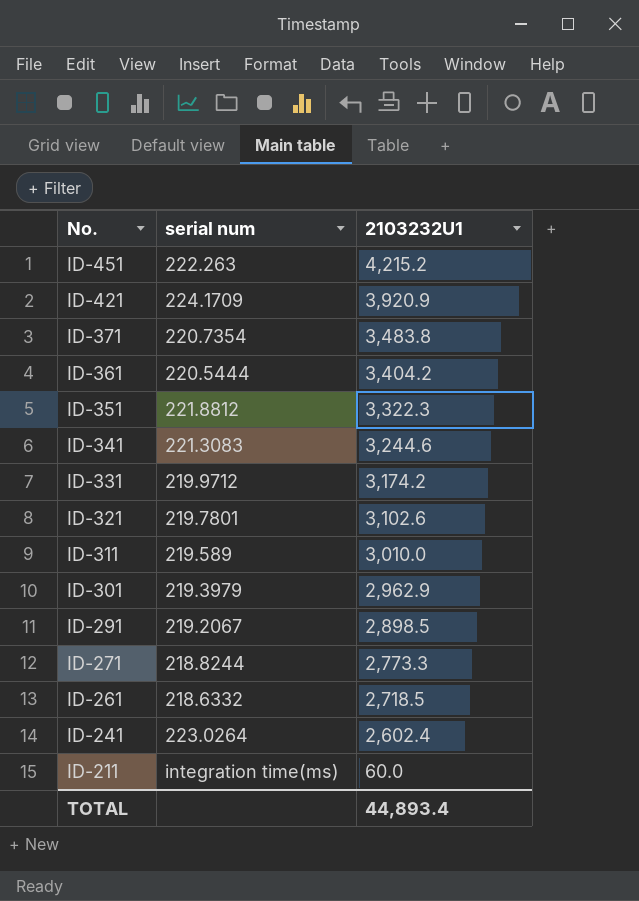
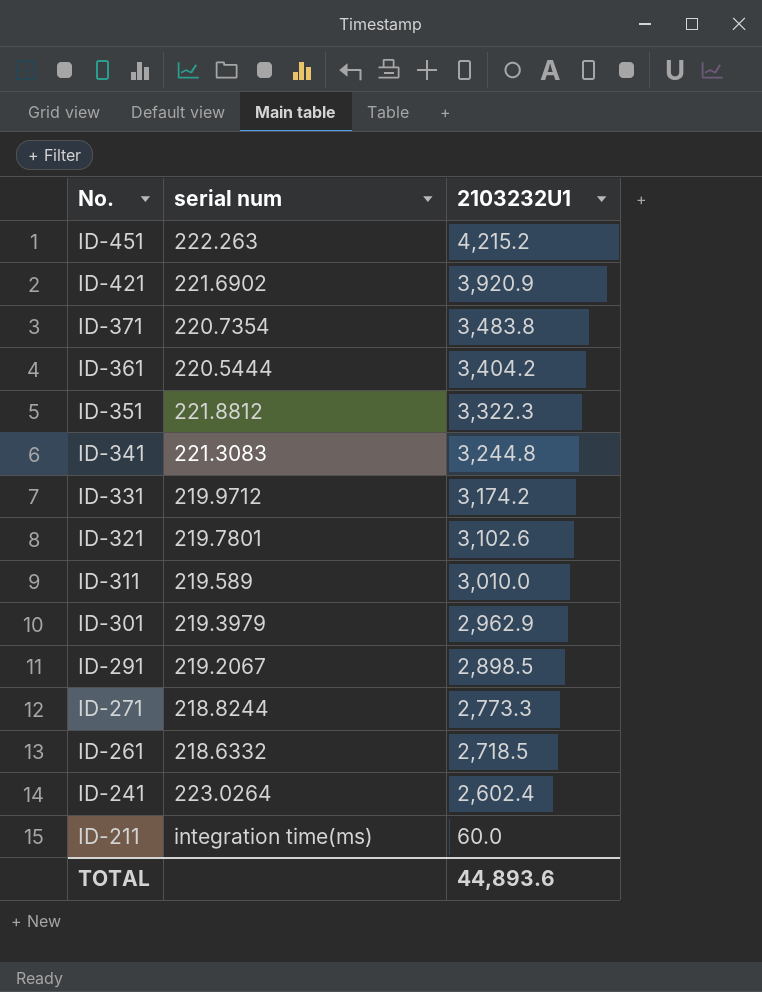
ID-421 | serial num: 224.1709 -> 221.6902
ID-341 | 2103232U1: 3,244.6 -> 3,244.8
TOTAL | 2103232U1: 44,893.4 -> 44,893.6

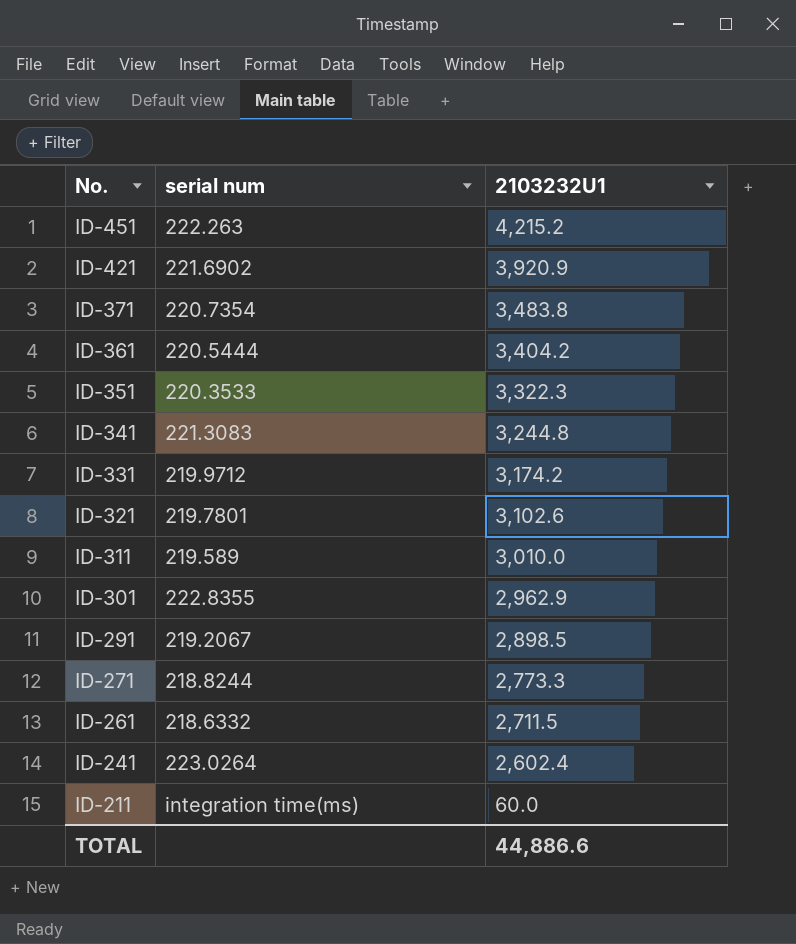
ID-351 | serial num: 221.8812 -> 220.3533
ID-301 | serial num: 219.3979 -> 222.8355
ID-261 | 2103232U1: 2,718.5 -> 2,711.5
TOTAL | 2103232U1: 44,893.6 -> 44,886.6

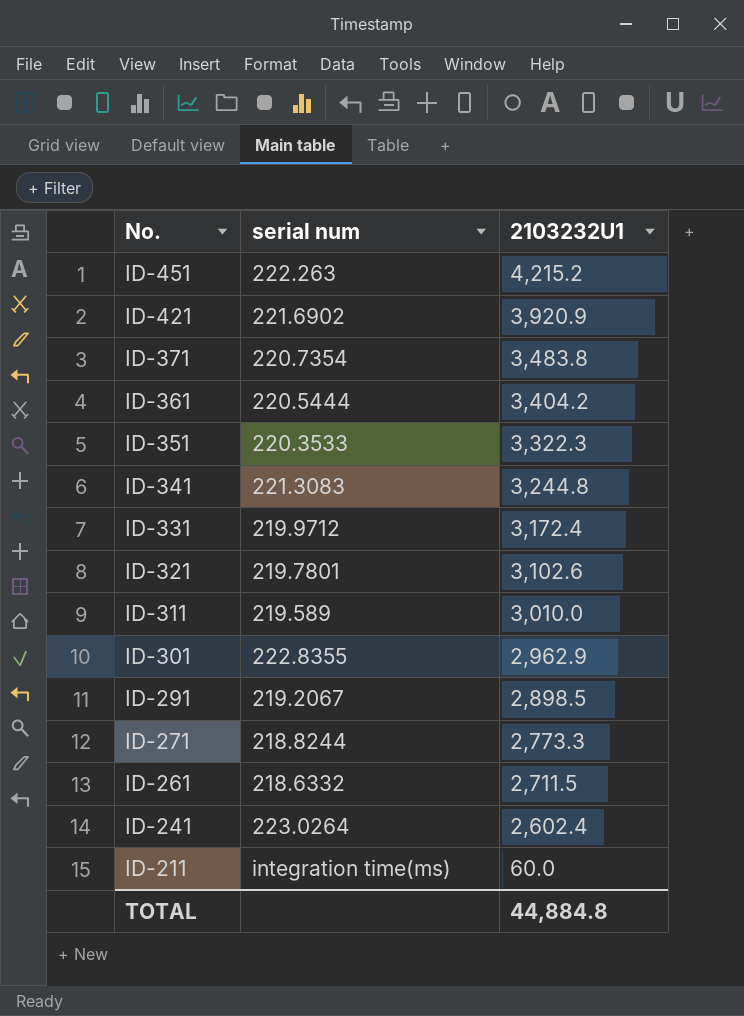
ID-331 | 2103232U1: 3,174.2 -> 3,172.4
TOTAL | 2103232U1: 44,886.6 -> 44,884.8

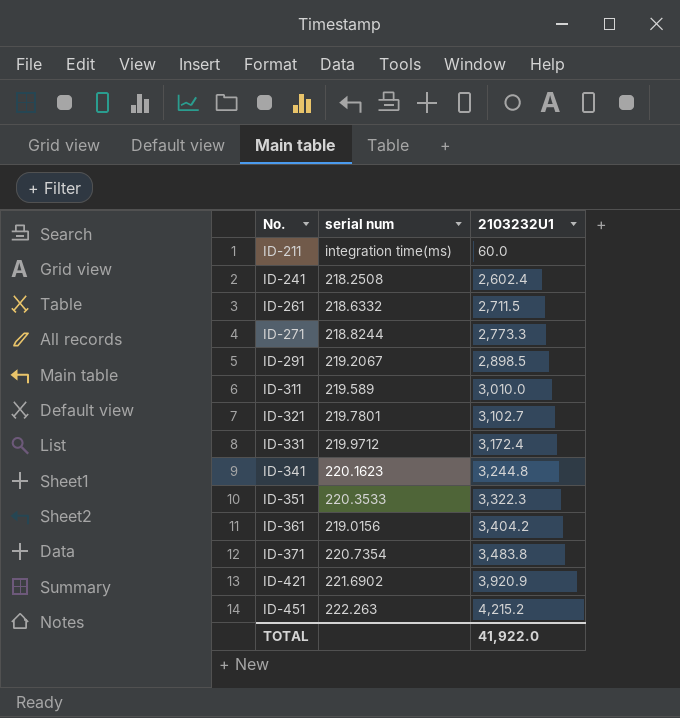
row order: No. descending -> No. ascending
row ID-301: 222.8355 | 2,962.9 -> none
ID-241 | serial num: 223.0264 -> 218.2508
ID-321 | 2103232U1: 3,102.6 -> 3,102.7
ID-341 | serial num: 221.3083 -> 220.1623
ID-361 | serial num: 220.5444 -> 219.0156
TOTAL | 2103232U1: 44,884.8 -> 41,922.0

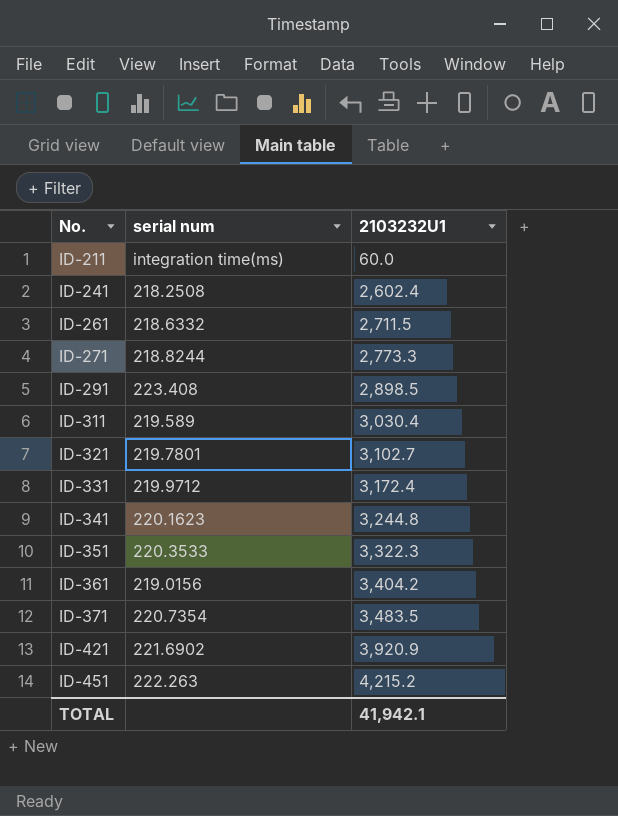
ID-291 | serial num: 219.2067 -> 223.408
ID-311 | 2103232U1: 3,010.0 -> 3,030.4
ID-371 | 2103232U1: 3,483.8 -> 3,483.5
TOTAL | 2103232U1: 41,922.0 -> 41,942.1

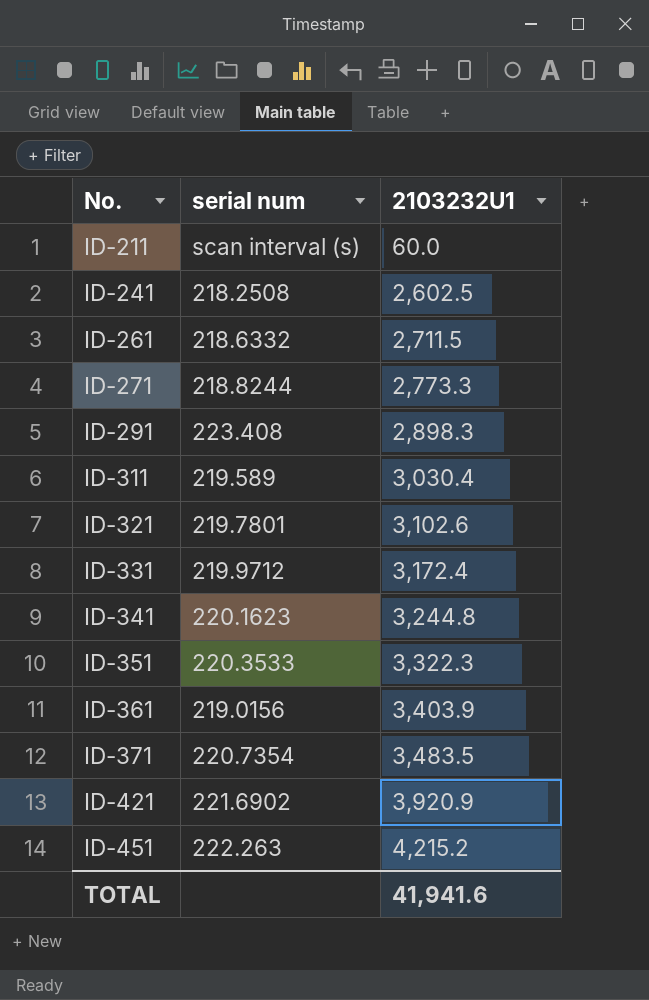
ID-211 | serial num: integration time(ms) -> scan interval (s)
ID-241 | 2103232U1: 2,602.4 -> 2,602.5
ID-291 | 2103232U1: 2,898.5 -> 2,898.3
ID-321 | 2103232U1: 3,102.7 -> 3,102.6
ID-361 | 2103232U1: 3,404.2 -> 3,403.9
TOTAL | 2103232U1: 41,942.1 -> 41,941.6

